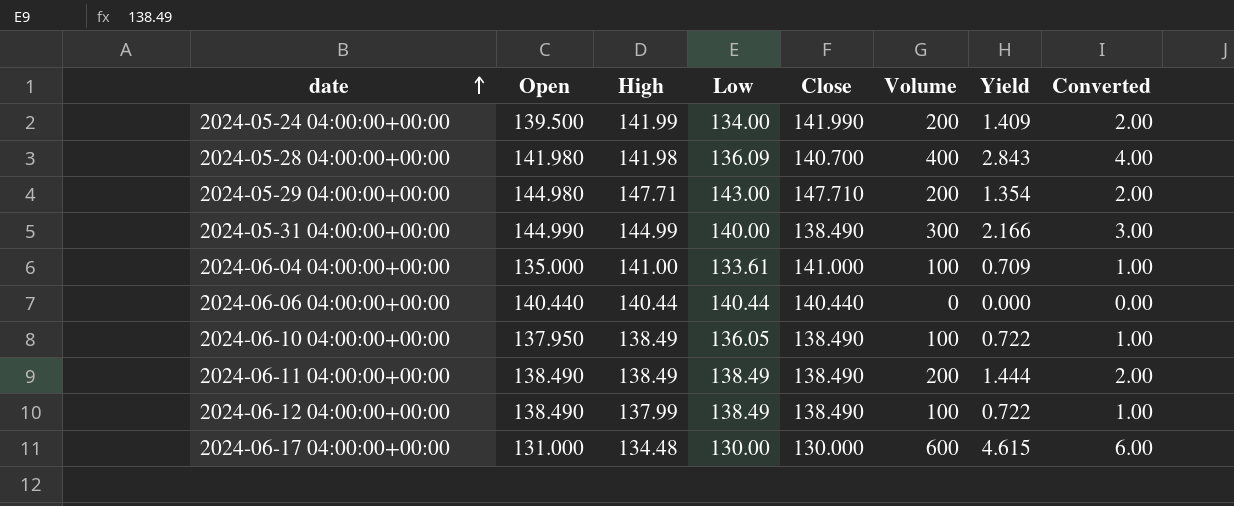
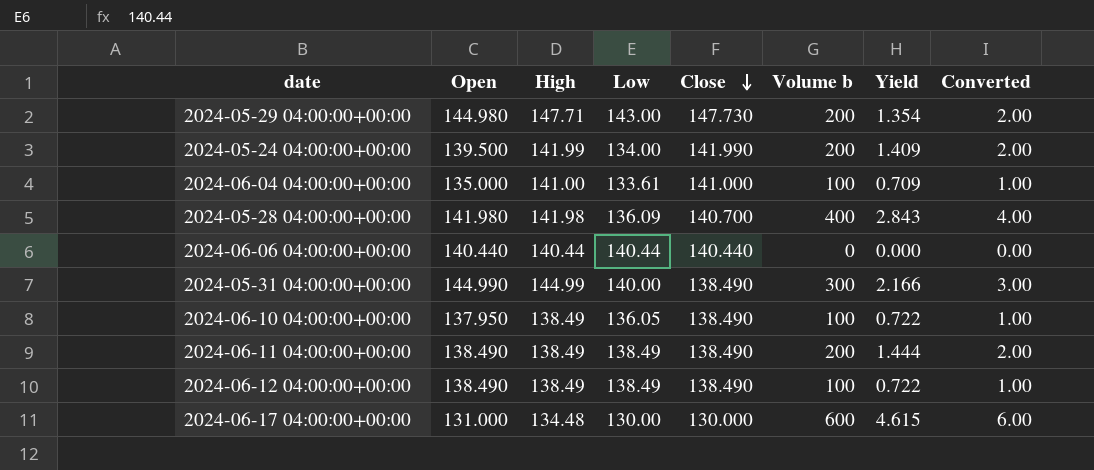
row order: date ascending -> Close descending
column name: Volume -> Volume b
2024-05-29 04:00:00+00:00 | Close: 147.710 -> 147.730
2024-06-12 04:00:00+00:00 | High: 137.99 -> 138.49

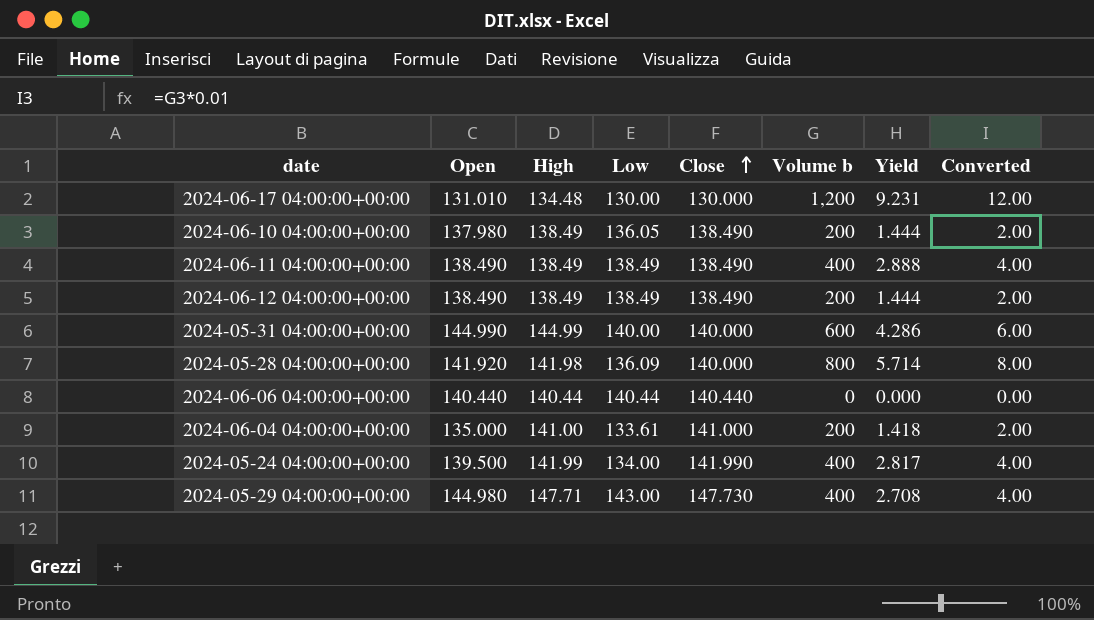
row order: Close descending -> Close ascending
2024-06-17 04:00:00+00:00 | Open: 131.000 -> 131.010
2024-06-17 04:00:00+00:00 | Volume b: 600 -> 1,200
2024-06-17 04:00:00+00:00 | Yield: 4.615 -> 9.231
2024-06-17 04:00:00+00:00 | Converted: 6.00 -> 12.00
2024-06-10 04:00:00+00:00 | Open: 137.950 -> 137.980
2024-06-10 04:00:00+00:00 | Volume b: 100 -> 200
2024-06-10 04:00:00+00:00 | Yield: 0.722 -> 1.444
2024-06-10 04:00:00+00:00 | Converted: 1.00 -> 2.00
2024-06-11 04:00:00+00:00 | Volume b: 200 -> 400
2024-06-11 04:00:00+00:00 | Yield: 1.444 -> 2.888
2024-06-11 04:00:00+00:00 | Converted: 2.00 -> 4.00
2024-06-12 04:00:00+00:00 | Volume b: 100 -> 200
2024-06-12 04:00:00+00:00 | Yield: 0.722 -> 1.444
2024-06-12 04:00:00+00:00 | Converted: 1.00 -> 2.00
2024-05-31 04:00:00+00:00 | Close: 138.490 -> 140.000
2024-05-31 04:00:00+00:00 | Volume b: 300 -> 600
2024-05-31 04:00:00+00:00 | Yield: 2.166 -> 4.286
2024-05-31 04:00:00+00:00 | Converted: 3.00 -> 6.00
2024-05-28 04:00:00+00:00 | Open: 141.980 -> 141.920
2024-05-28 04:00:00+00:00 | Close: 140.700 -> 140.000
2024-05-28 04:00:00+00:00 | Volume b: 400 -> 800
2024-05-28 04:00:00+00:00 | Yield: 2.843 -> 5.714
2024-05-28 04:00:00+00:00 | Converted: 4.00 -> 8.00
2024-06-04 04:00:00+00:00 | Volume b: 100 -> 200
2024-06-04 04:00:00+00:00 | Yield: 0.709 -> 1.418
2024-06-04 04:00:00+00:00 | Converted: 1.00 -> 2.00
2024-05-24 04:00:00+00:00 | Volume b: 200 -> 400
2024-05-24 04:00:00+00:00 | Yield: 1.409 -> 2.817
2024-05-24 04:00:00+00:00 | Converted: 2.00 -> 4.00
2024-05-29 04:00:00+00:00 | Volume b: 200 -> 400
2024-05-29 04:00:00+00:00 | Yield: 1.354 -> 2.708
2024-05-29 04:00:00+00:00 | Converted: 2.00 -> 4.00

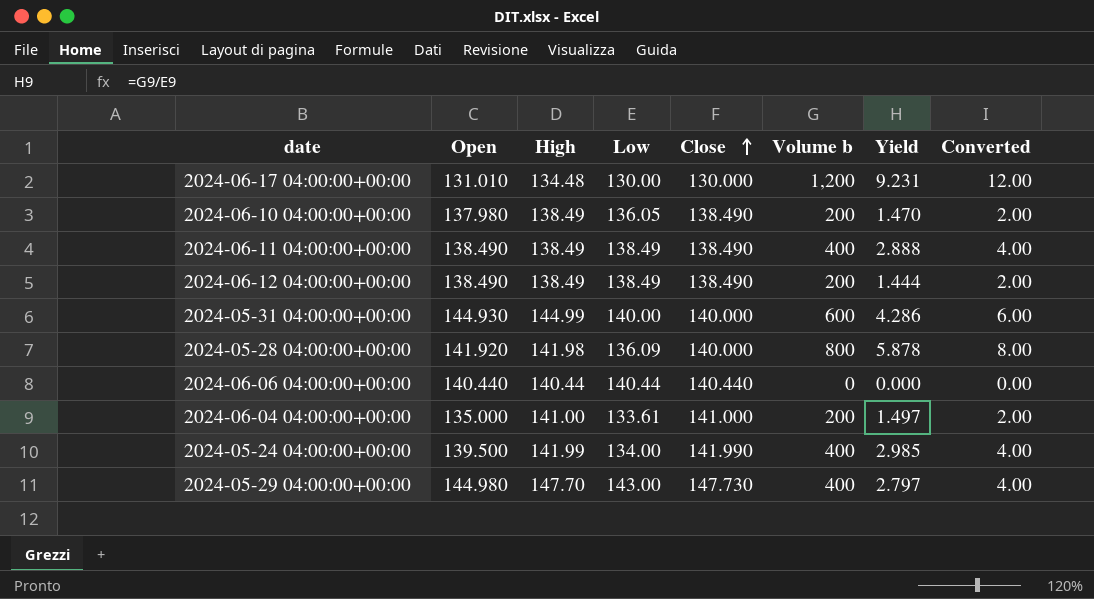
column Yield | formula: [Volume b] / [Close] -> [Volume b] / [Low]
2024-05-31 04:00:00+00:00 | Open: 144.990 -> 144.930
2024-05-29 04:00:00+00:00 | High: 147.71 -> 147.70

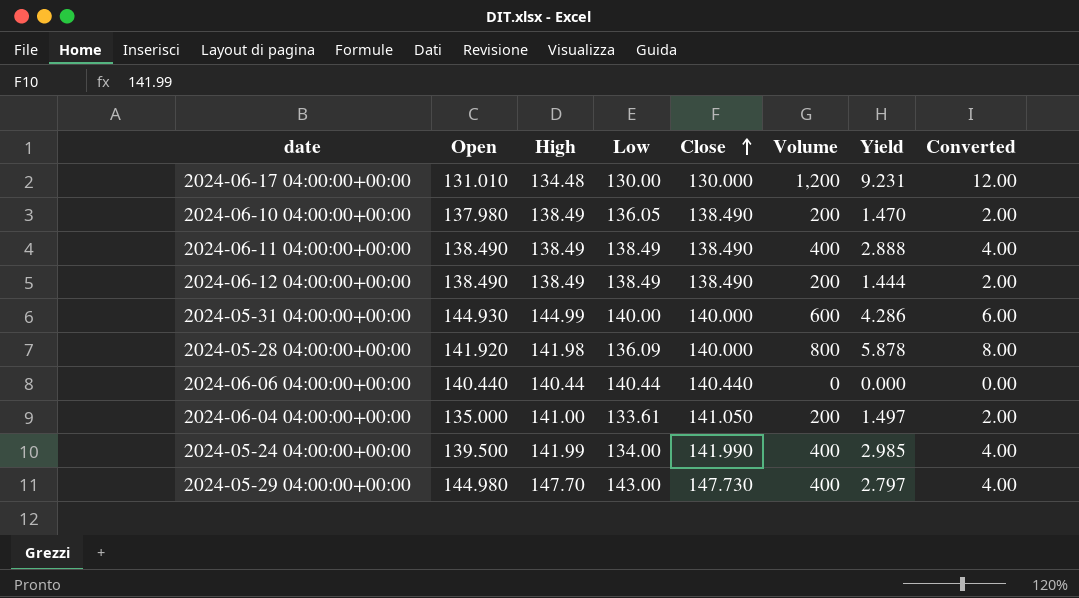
column name: Volume b -> Volume
2024-06-04 04:00:00+00:00 | Close: 141.000 -> 141.050

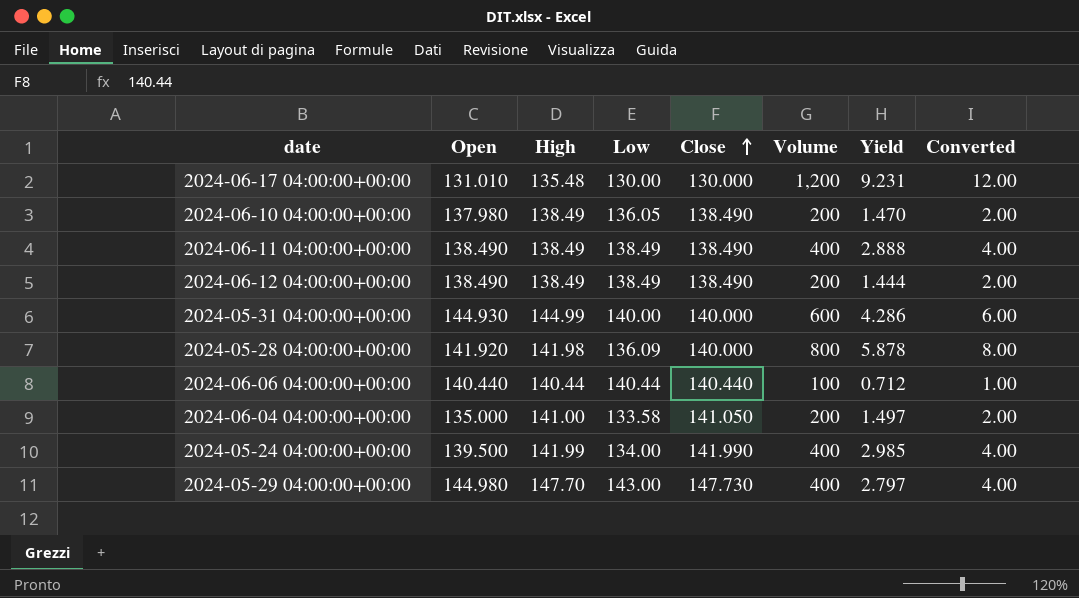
2024-06-17 04:00:00+00:00 | High: 134.48 -> 135.48
2024-06-06 04:00:00+00:00 | Volume: 0 -> 100
2024-06-06 04:00:00+00:00 | Yield: 0.000 -> 0.712
2024-06-06 04:00:00+00:00 | Converted: 0.00 -> 1.00
2024-06-04 04:00:00+00:00 | Low: 133.61 -> 133.58

